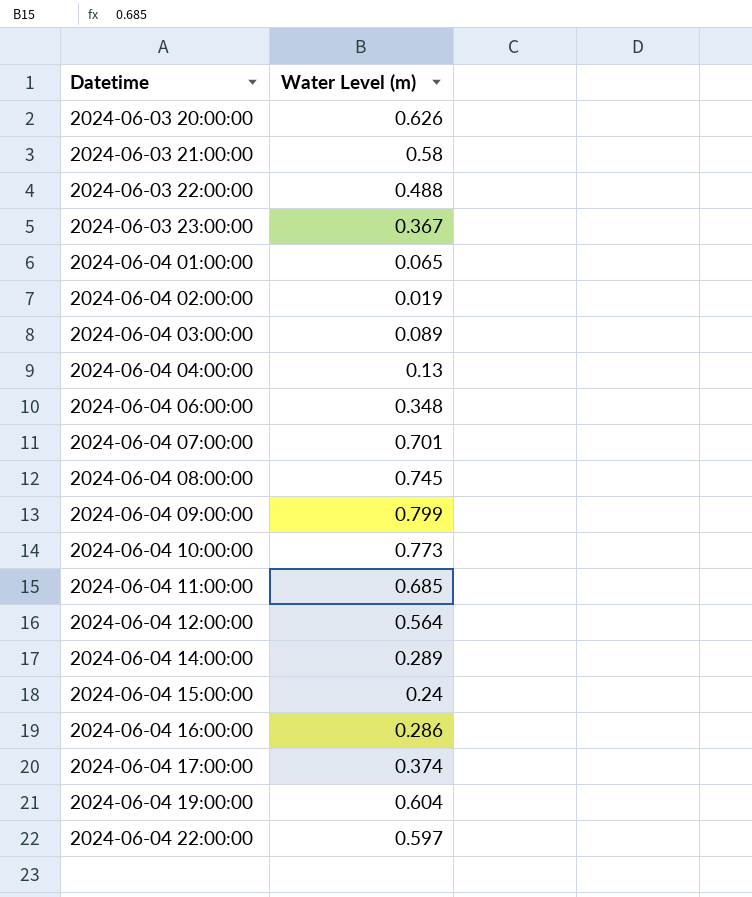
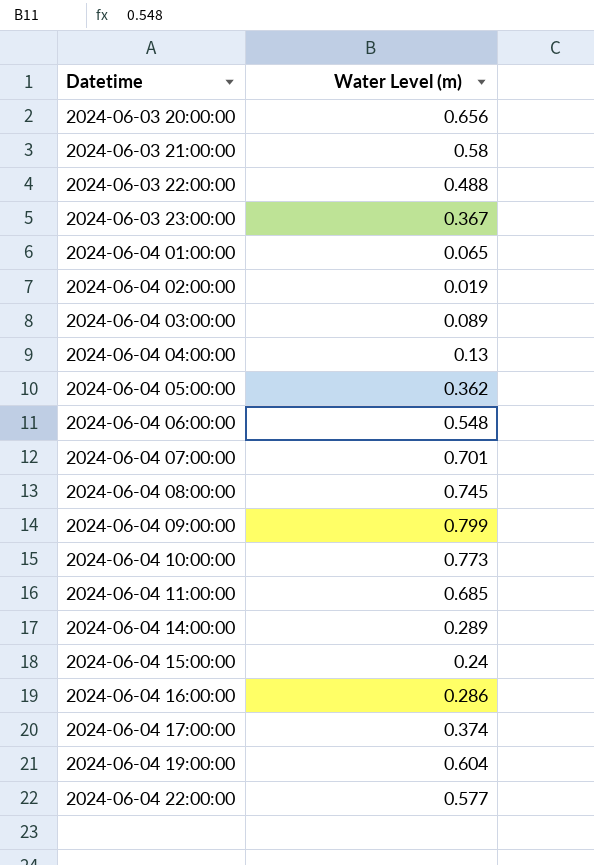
row 2024-06-04 12:00:00: 0.564 -> none
2024-06-03 20:00:00 | Water Level (m): 0.626 -> 0.656
row 2024-06-04 05:00:00: none -> 0.362
2024-06-04 06:00:00 | Water Level (m): 0.348 -> 0.548
2024-06-04 22:00:00 | Water Level (m): 0.597 -> 0.577

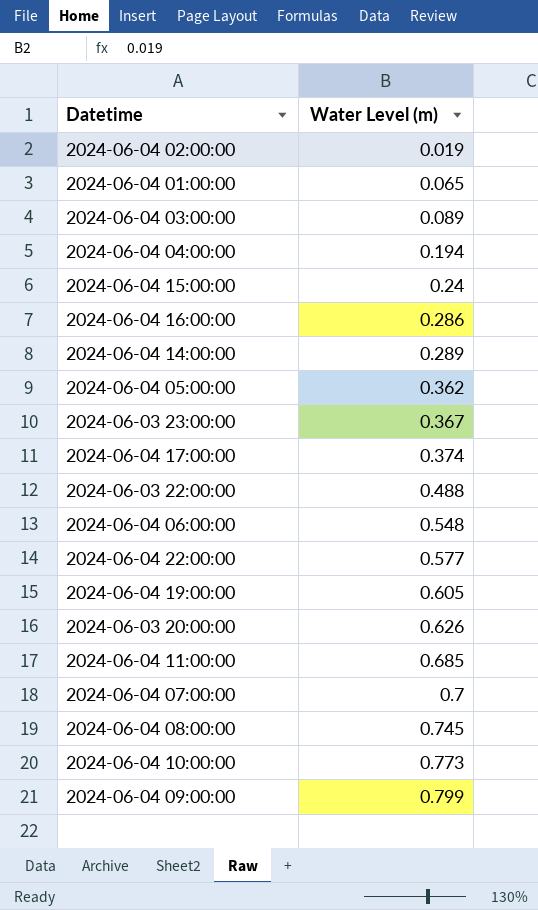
row order: Datetime ascending -> Water Level (m) ascending
row 2024-06-03 21:00:00: 0.58 -> none
2024-06-04 04:00:00 | Water Level (m): 0.13 -> 0.194
2024-06-04 19:00:00 | Water Level (m): 0.604 -> 0.605
2024-06-03 20:00:00 | Water Level (m): 0.656 -> 0.626
2024-06-04 07:00:00 | Water Level (m): 0.701 -> 0.7

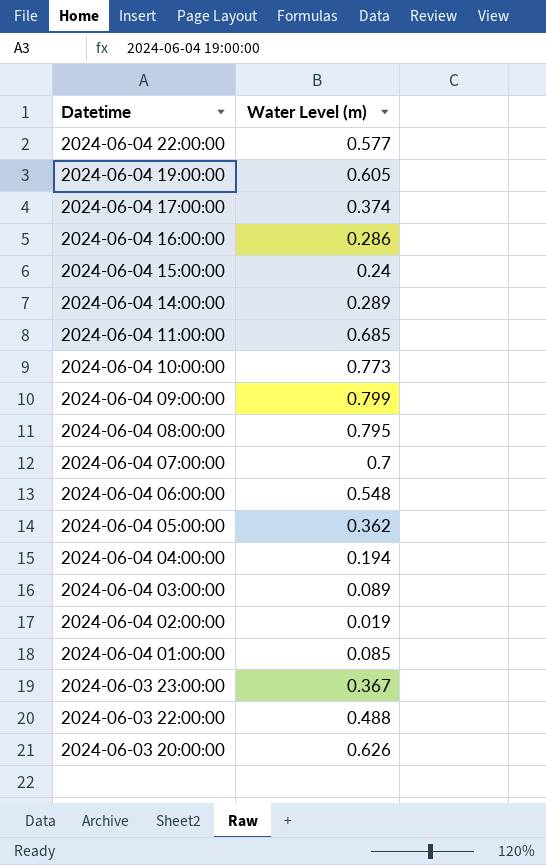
row order: Water Level (m) ascending -> Datetime descending
2024-06-04 08:00:00 | Water Level (m): 0.745 -> 0.795
2024-06-04 01:00:00 | Water Level (m): 0.065 -> 0.085

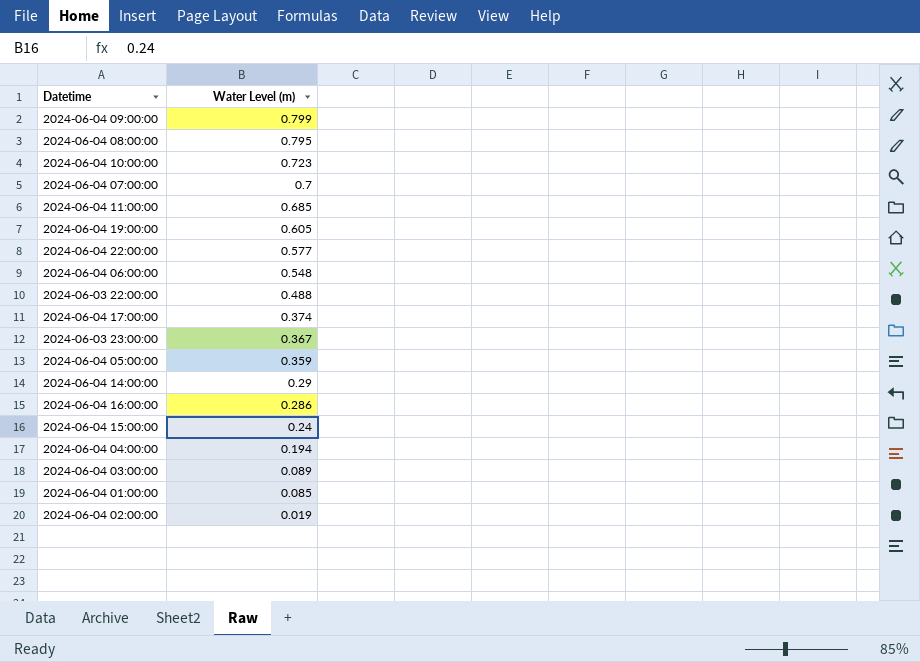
row order: Datetime descending -> Water Level (m) descending
row 2024-06-03 20:00:00: 0.626 -> none
2024-06-04 10:00:00 | Water Level (m): 0.773 -> 0.723
2024-06-04 05:00:00 | Water Level (m): 0.362 -> 0.359
2024-06-04 14:00:00 | Water Level (m): 0.289 -> 0.29

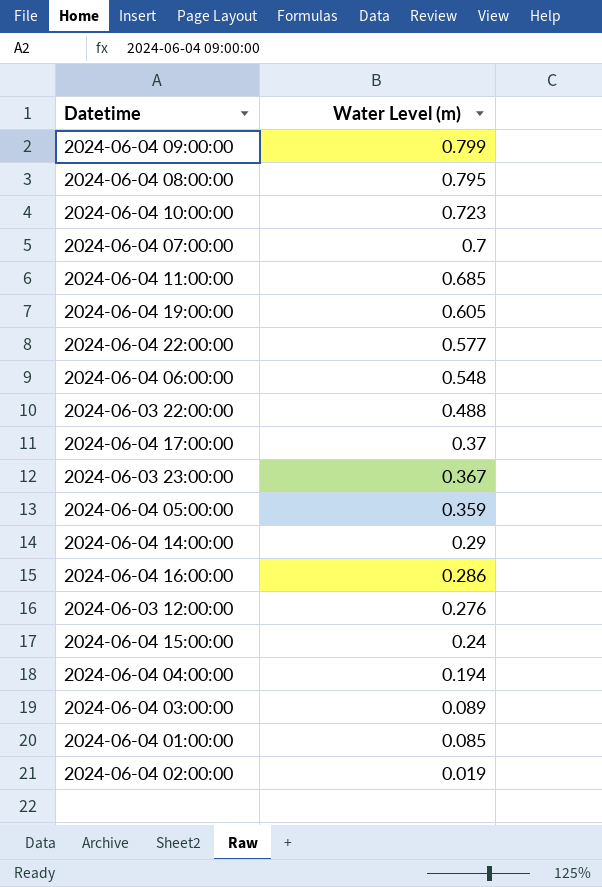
2024-06-04 17:00:00 | Water Level (m): 0.374 -> 0.37
row 2024-06-03 12:00:00: none -> 0.276

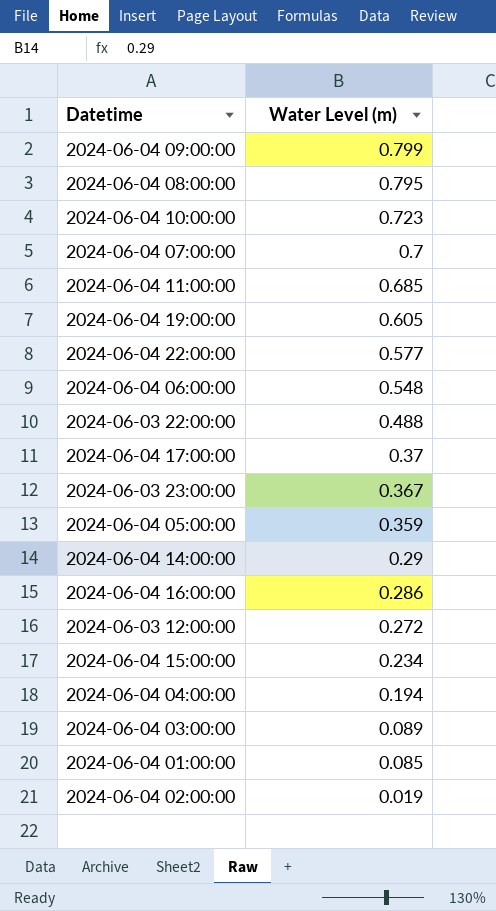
2024-06-03 12:00:00 | Water Level (m): 0.276 -> 0.272
2024-06-04 15:00:00 | Water Level (m): 0.24 -> 0.234

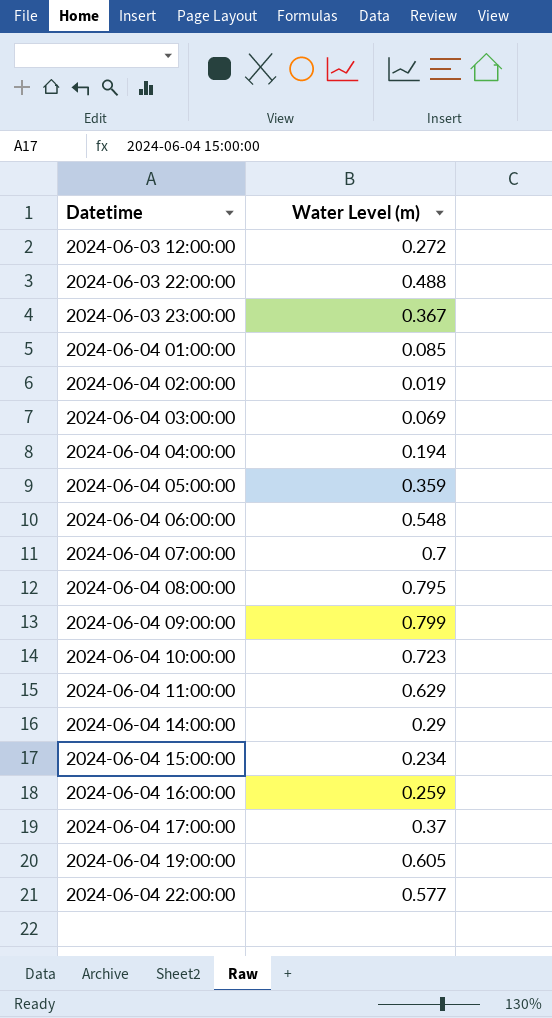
row order: Water Level (m) descending -> Datetime ascending
2024-06-04 03:00:00 | Water Level (m): 0.089 -> 0.069
2024-06-04 11:00:00 | Water Level (m): 0.685 -> 0.629
2024-06-04 16:00:00 | Water Level (m): 0.286 -> 0.259

